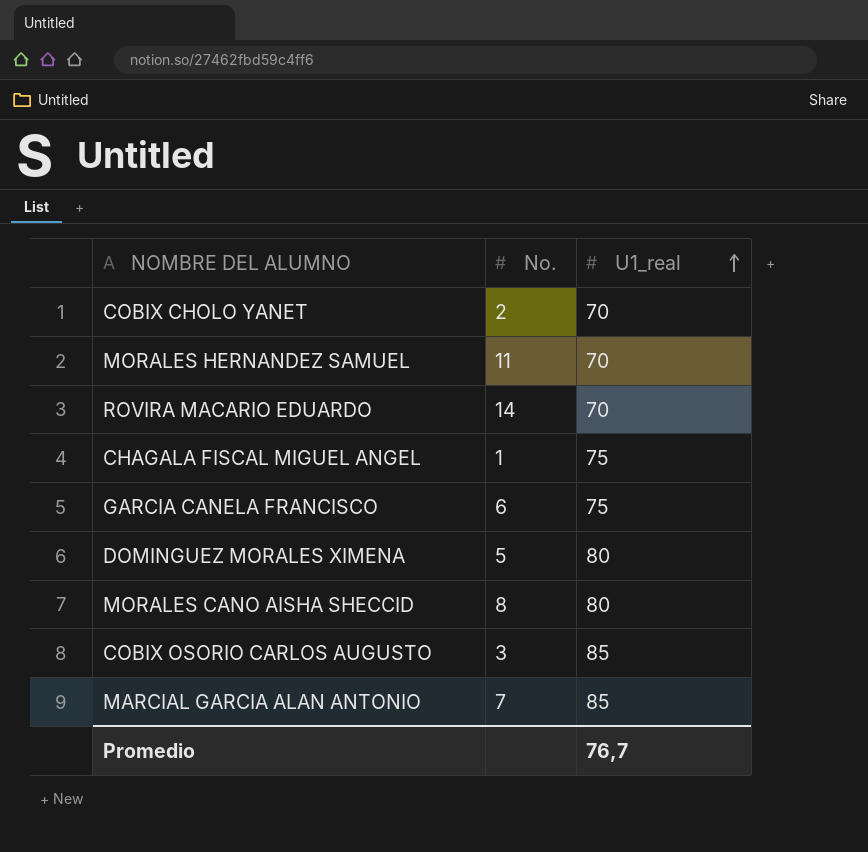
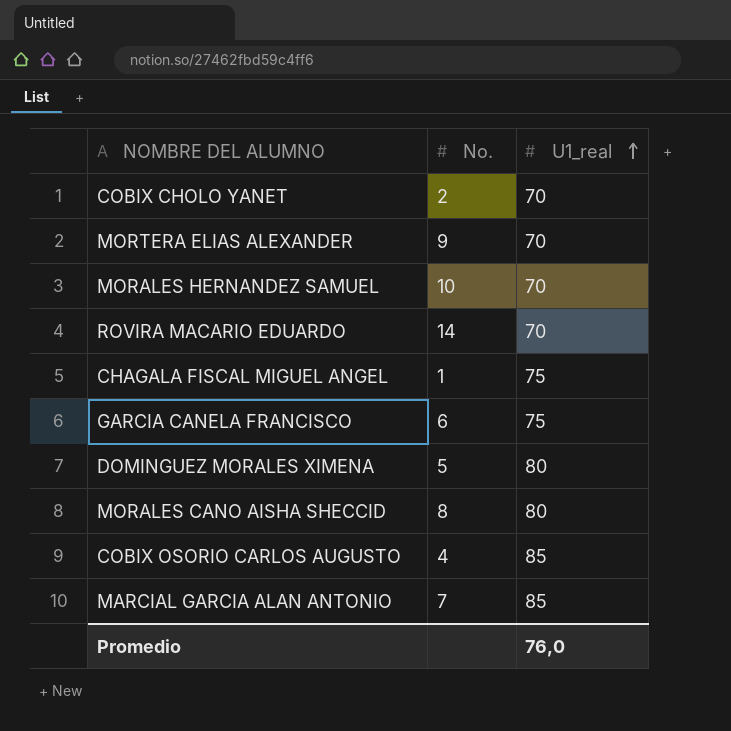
row MORTERA ELIAS ALEXANDER: none -> 9 | 70
MORALES HERNANDEZ SAMUEL | No.: 11 -> 10
COBIX OSORIO CARLOS AUGUSTO | No.: 3 -> 4
Promedio | U1_real: 76,7 -> 76,0

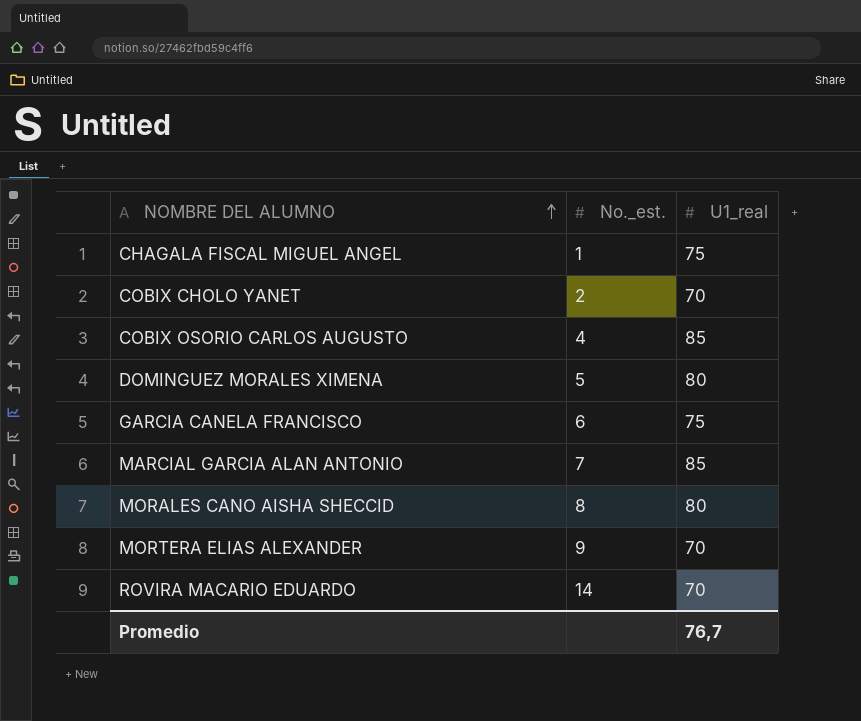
row order: U1_real ascending -> NOMBRE DEL ALUMNO ascending
column name: No. -> No._est.
row MORALES HERNANDEZ SAMUEL: 10 | 70 -> none
Promedio | U1_real: 76,0 -> 76,7

